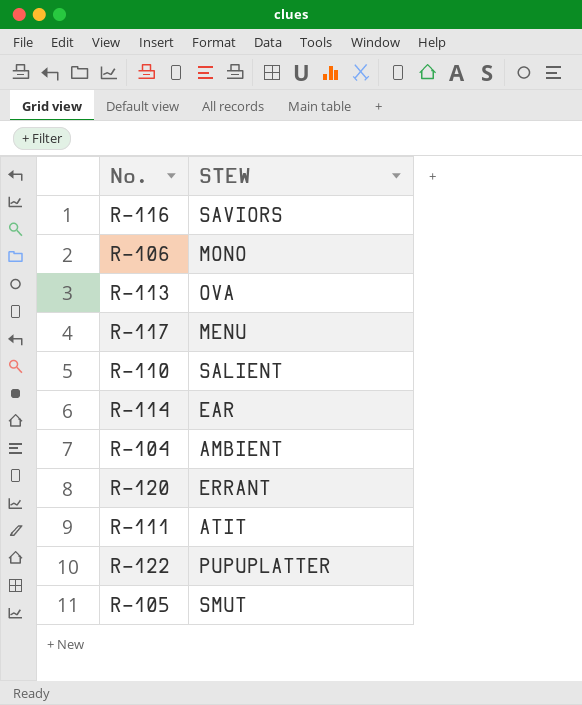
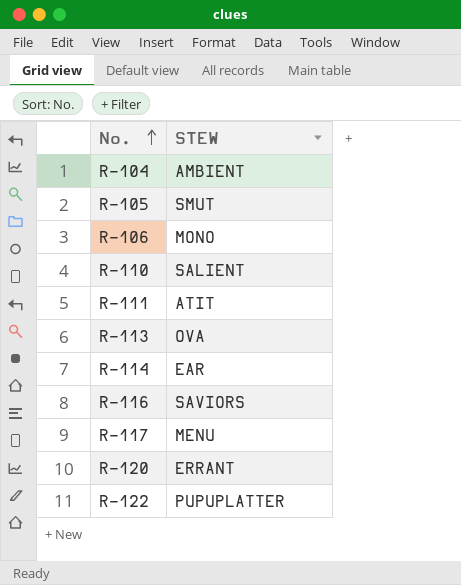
row order: none -> No. ascending

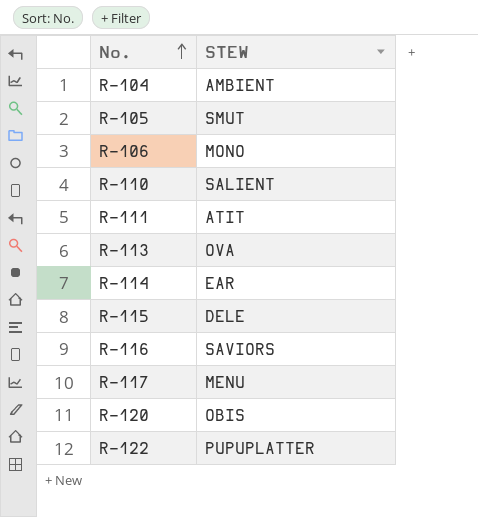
row R-115: none -> DELE
R-120 | STEW: ERRANT -> OBIS

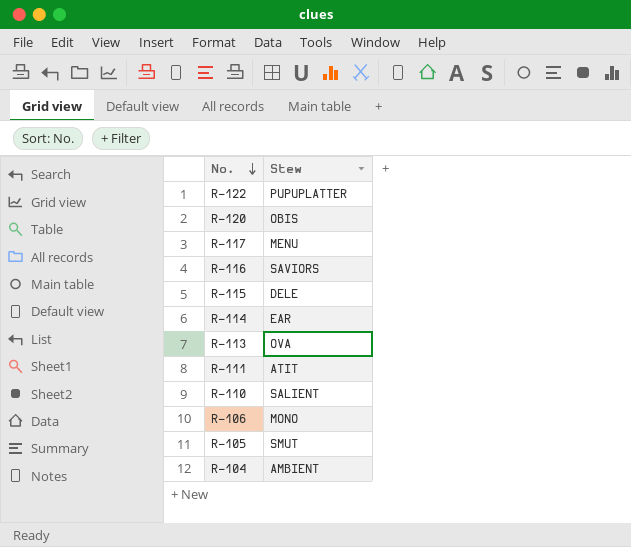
row order: No. ascending -> No. descending
column name: STEW -> Stew

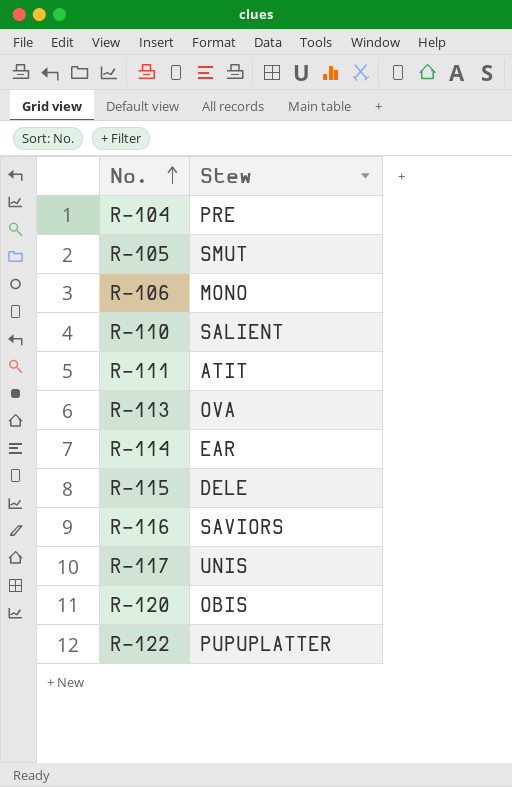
row order: No. descending -> No. ascending
R-104 | Stew: AMBIENT -> PRE
R-117 | Stew: MENU -> UNIS

